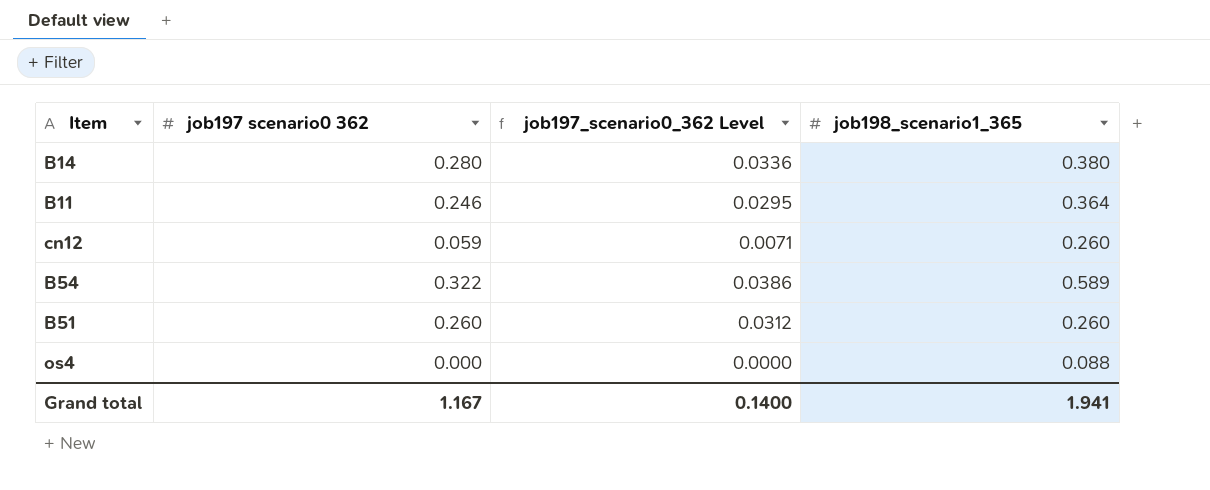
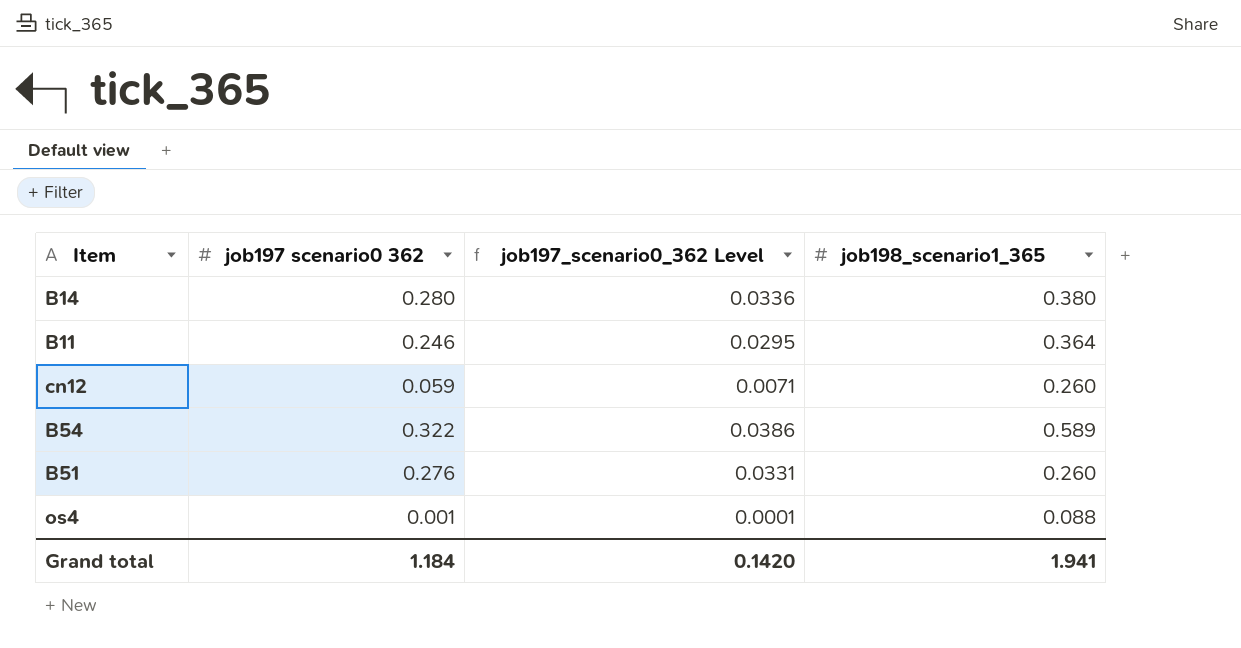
B51 | job197 scenario0 362: 0.260 -> 0.276
B51 | job197_scenario0_362 Level: 0.0312 -> 0.0331
os4 | job197 scenario0 362: 0.000 -> 0.001
os4 | job197_scenario0_362 Level: 0.0000 -> 0.0001
Grand total | job197 scenario0 362: 1.167 -> 1.184
Grand total | job197_scenario0_362 Level: 0.1400 -> 0.1420

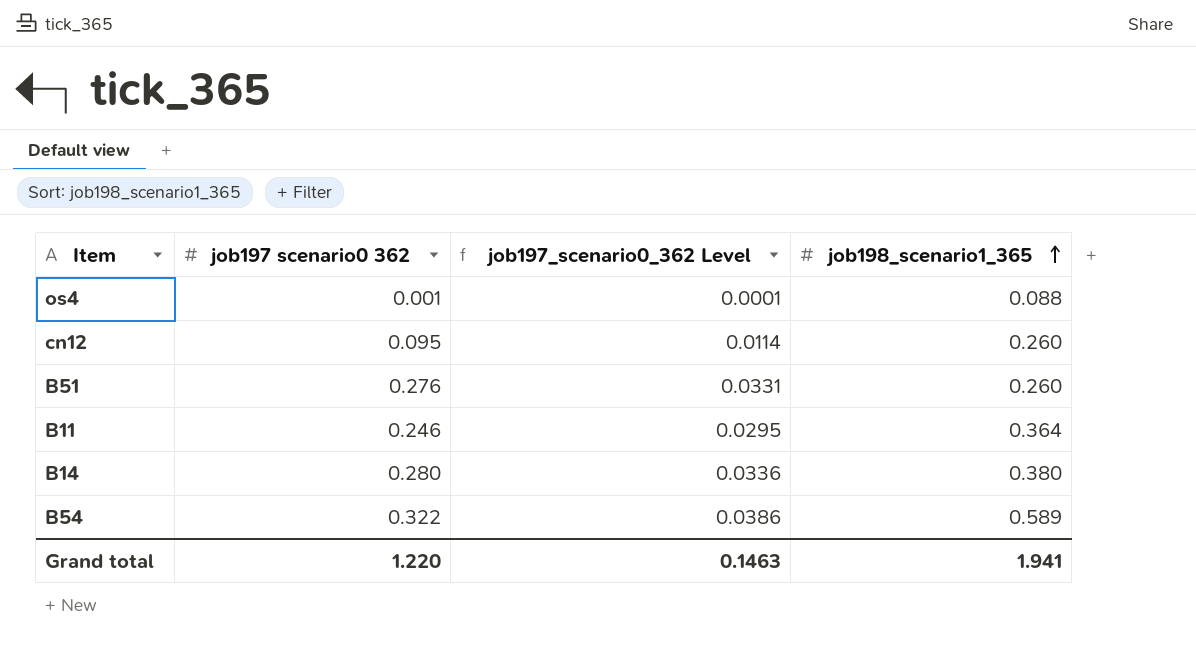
row order: none -> job198_scenario1_365 ascending
cn12 | job197 scenario0 362: 0.059 -> 0.095
cn12 | job197_scenario0_362 Level: 0.0071 -> 0.0114
Grand total | job197 scenario0 362: 1.184 -> 1.220
Grand total | job197_scenario0_362 Level: 0.1420 -> 0.1463

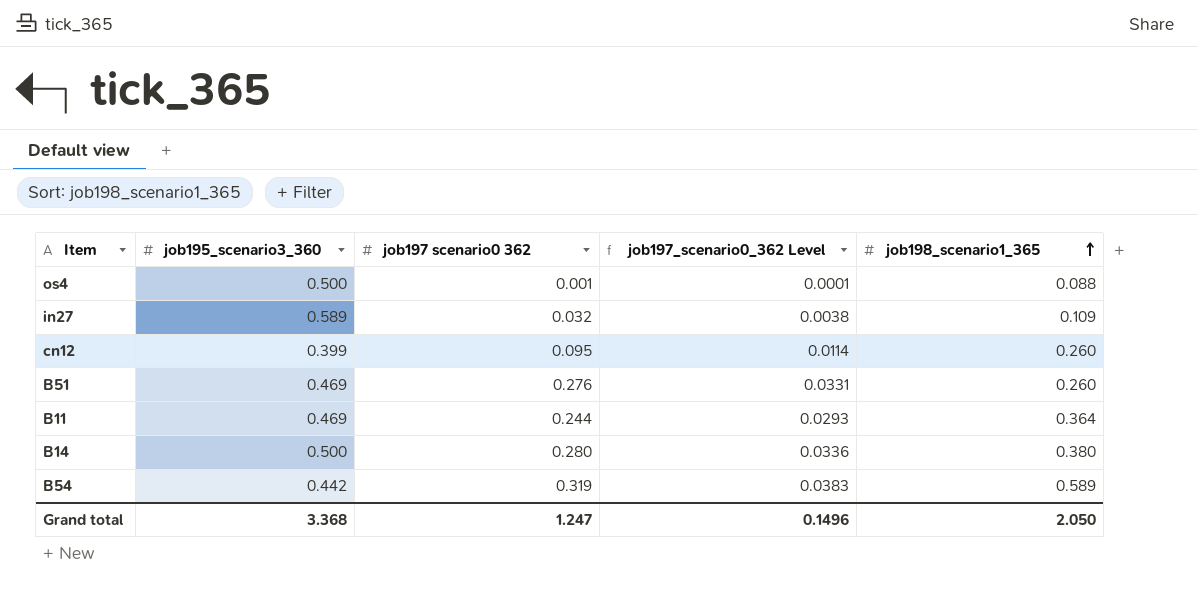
column job195_scenario3_360 | position: none -> 2
row in27: none -> 0.589 | 0.032 | 0.0038 | 0.109
B11 | job197 scenario0 362: 0.246 -> 0.244
B11 | job197_scenario0_362 Level: 0.0295 -> 0.0293
B54 | job197 scenario0 362: 0.322 -> 0.319
B54 | job197_scenario0_362 Level: 0.0386 -> 0.0383
Grand total | job197 scenario0 362: 1.220 -> 1.247
Grand total | job197_scenario0_362 Level: 0.1463 -> 0.1496
Grand total | job198_scenario1_365: 1.941 -> 2.050

